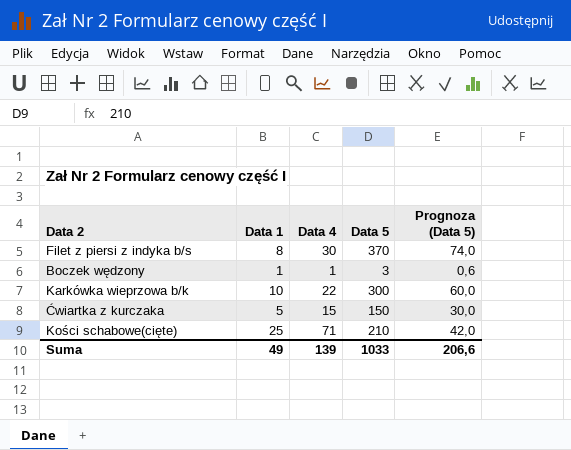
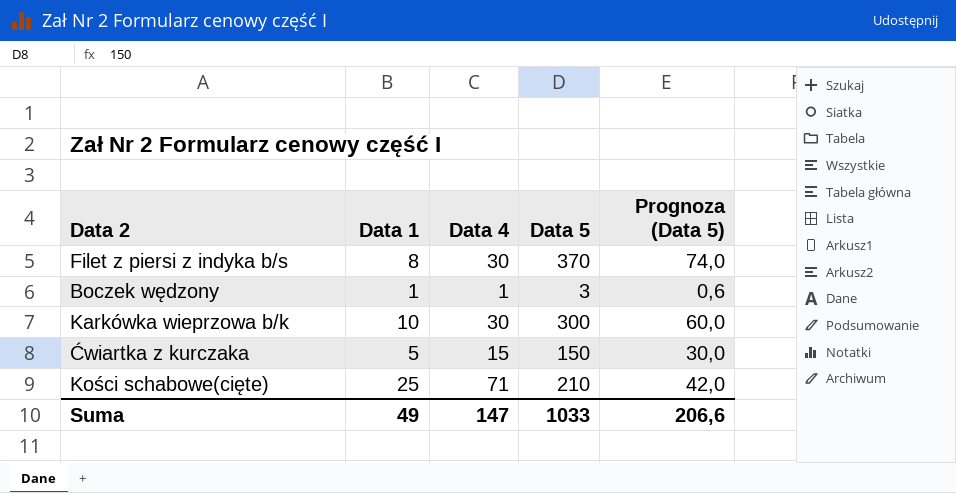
Karkówka wieprzowa b/k | Data 4: 22 -> 30
Suma | Data 4: 139 -> 147

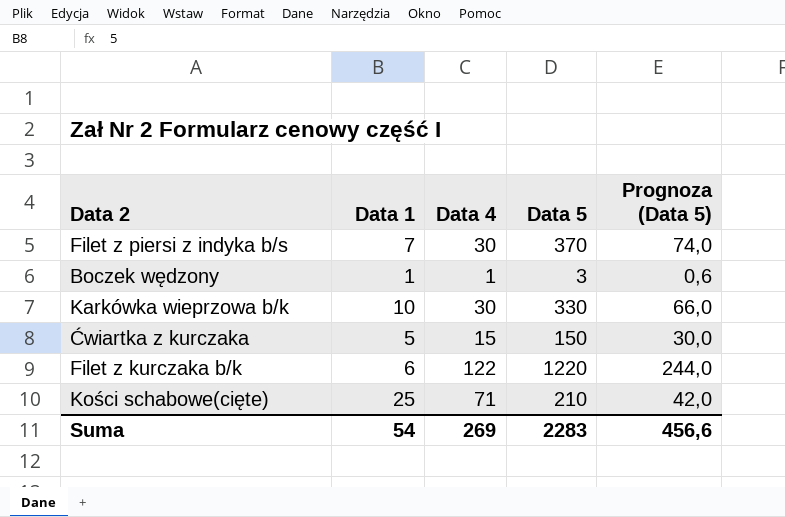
Filet z piersi z indyka b/s | Data 1: 8 -> 7
Karkówka wieprzowa b/k | Data 5: 300 -> 330
Karkówka wieprzowa b/k | Prognoza (Data 5): 60,0 -> 66,0
row Filet z kurczaka b/k: none -> 6 | 122 | 1220 | 244,0
Suma | Data 1: 49 -> 54
Suma | Data 4: 147 -> 269
Suma | Data 5: 1033 -> 2283
Suma | Prognoza (Data 5): 206,6 -> 456,6

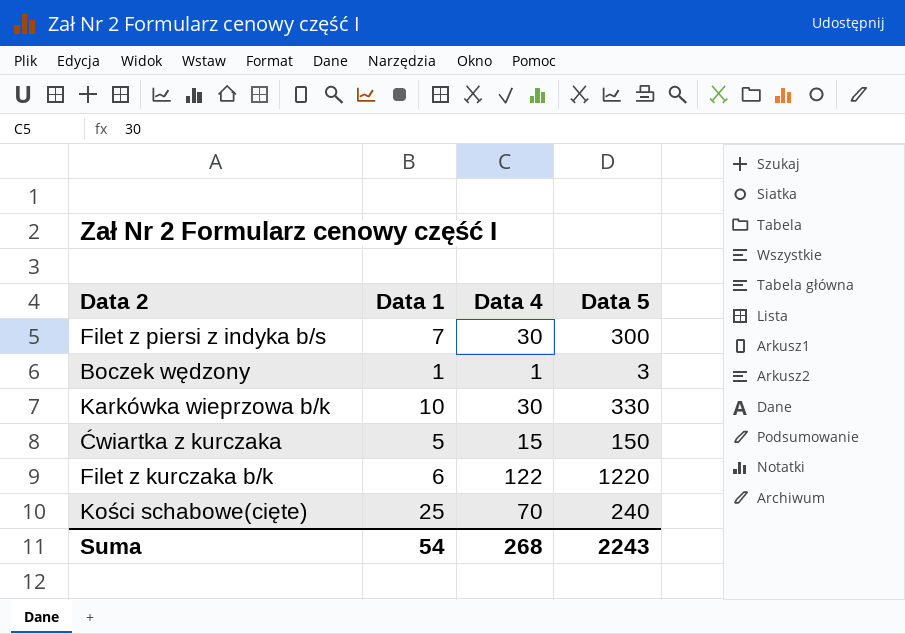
column Prognoza (Data 5) | formula: [Data 5] * 0,2 -> none
Filet z piersi z indyka b/s | Data 5: 370 -> 300
Kości schabowe(cięte) | Data 4: 71 -> 70
Kości schabowe(cięte) | Data 5: 210 -> 240
Suma | Data 4: 269 -> 268
Suma | Data 5: 2283 -> 2243

